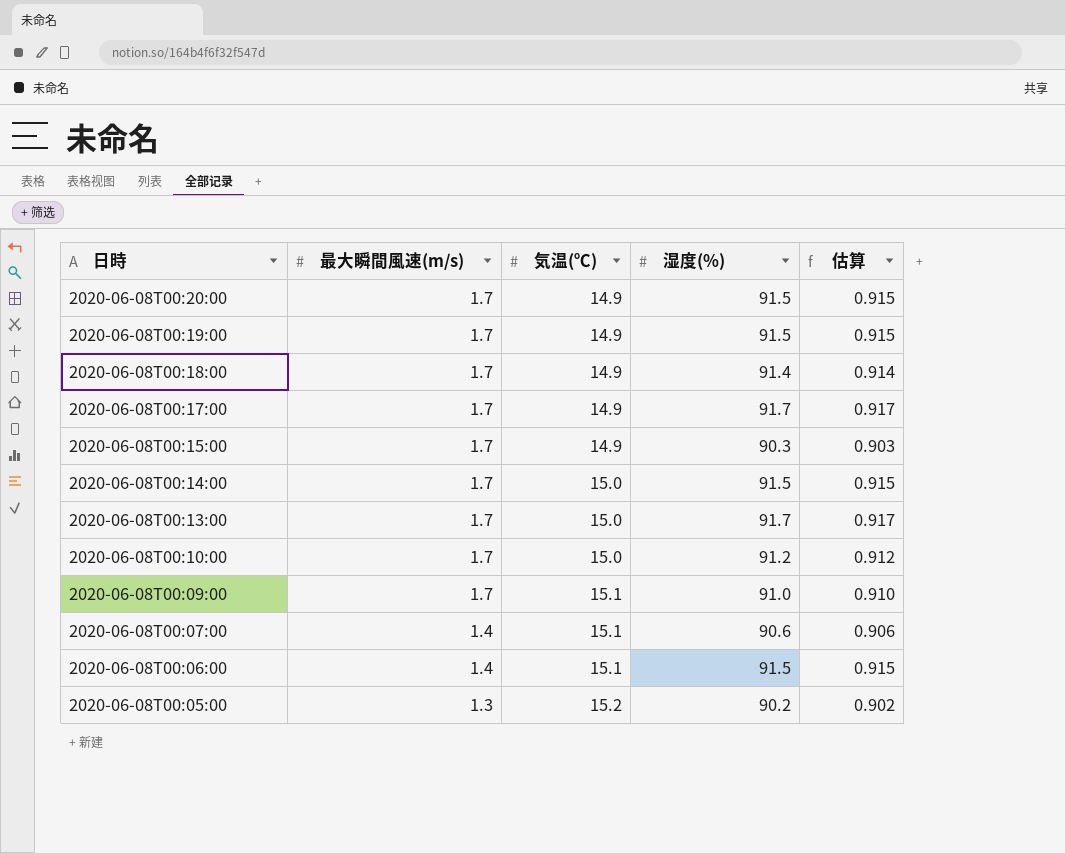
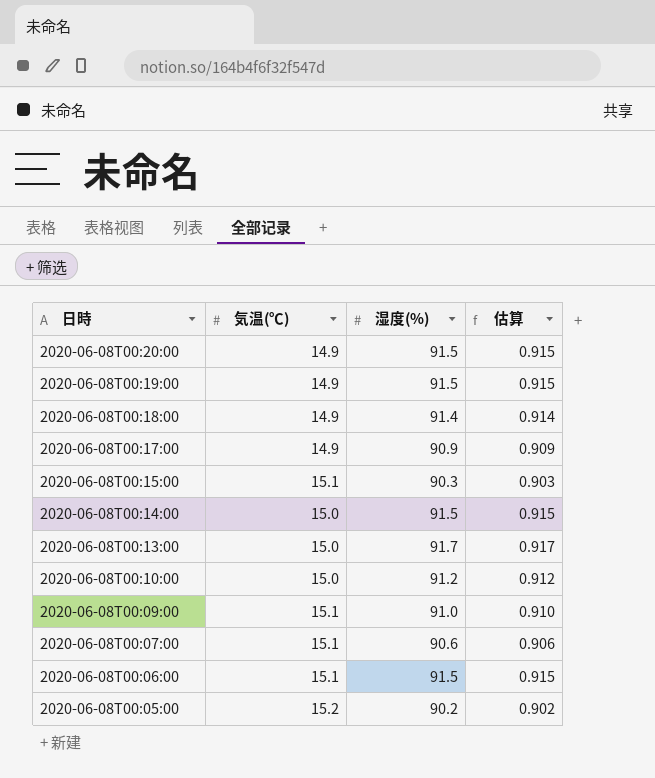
column 最大瞬間風速(m/s) | position: 2 -> none
2020-06-08T00:17:00 | 湿度(%): 91.7 -> 90.9
2020-06-08T00:17:00 | 估算: 0.917 -> 0.909
2020-06-08T00:15:00 | 気温(℃): 14.9 -> 15.1

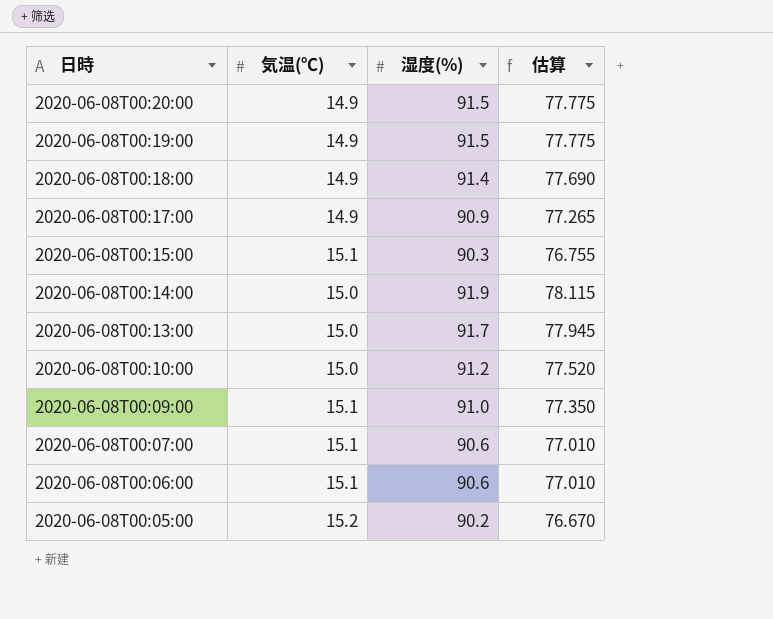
column 估算 | formula: [湿度(%)] * 0.01 -> [湿度(%)] * 0.85
2020-06-08T00:14:00 | 湿度(%): 91.5 -> 91.9
2020-06-08T00:06:00 | 湿度(%): 91.5 -> 90.6

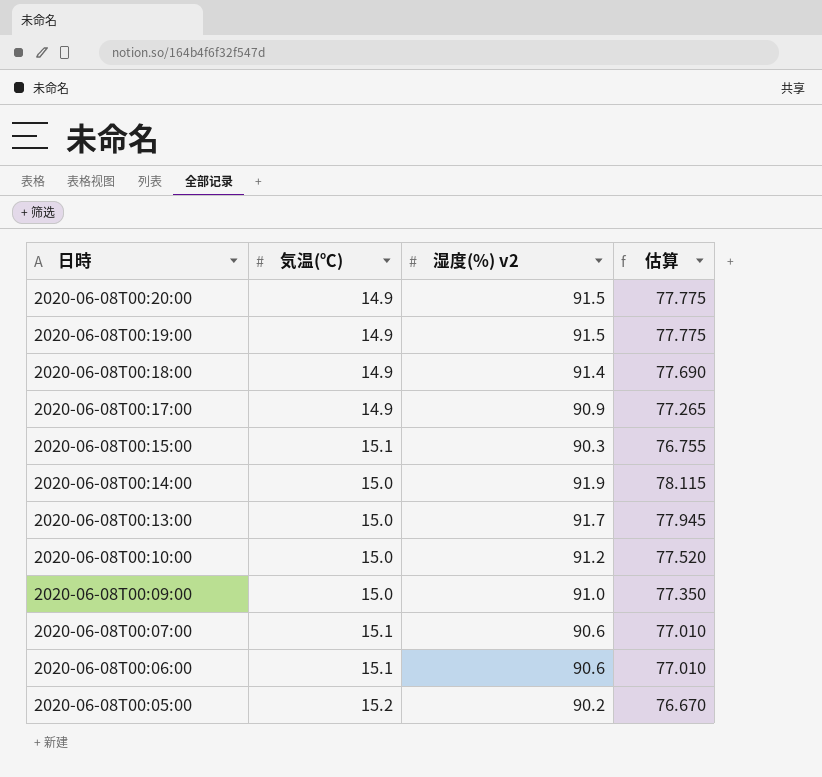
column name: 湿度(%) -> 湿度(%) v2
2020-06-08T00:09:00 | 気温(℃): 15.1 -> 15.0

